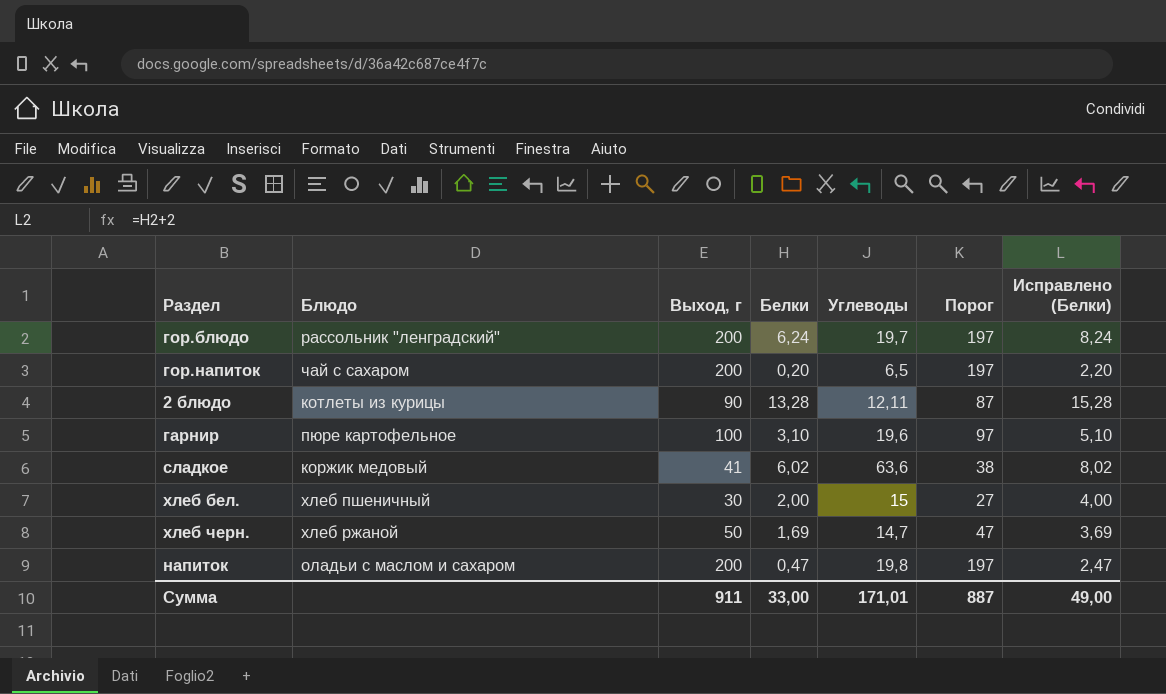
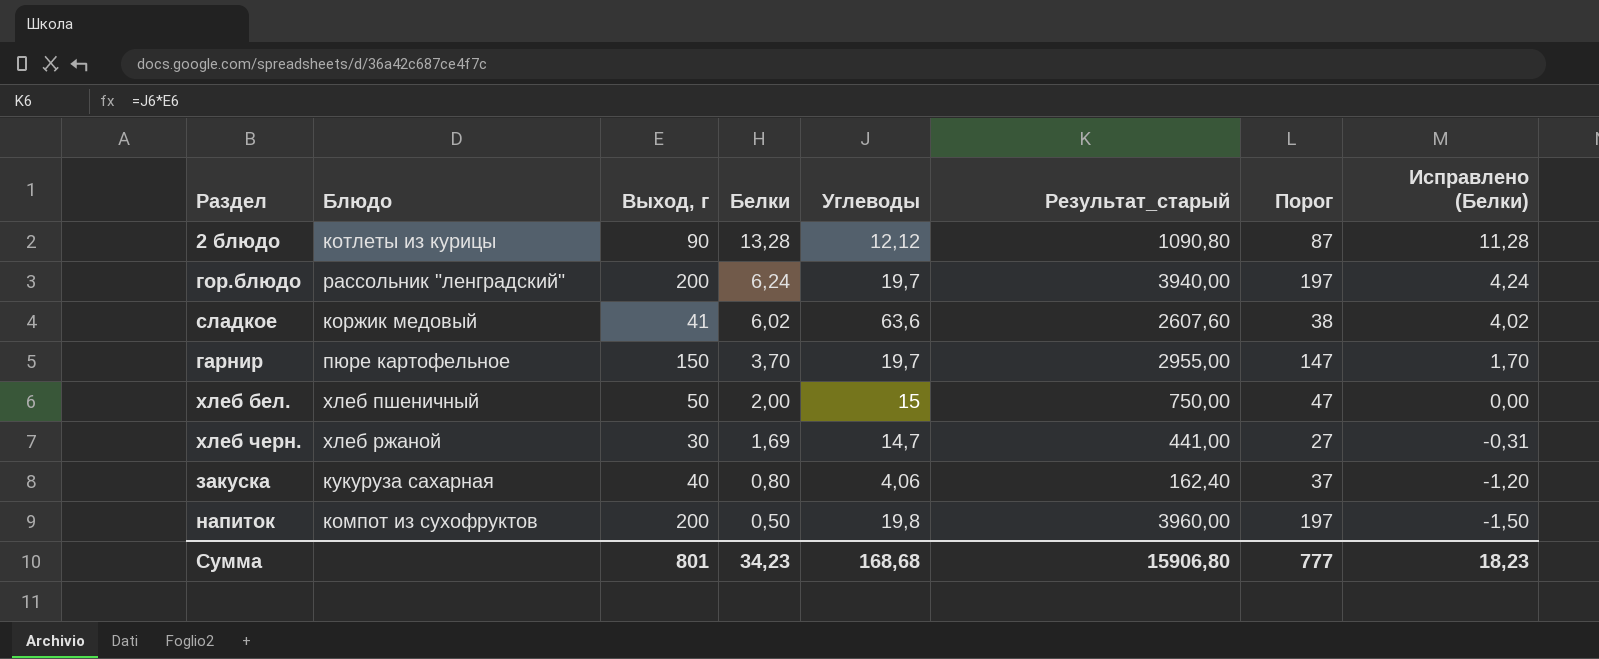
row order: none -> Белки descending
column Результат_старый | formula: none -> [Выход, г] * [Углеводы]
column Исправлено (Белки) | formula: [Белки] + 2 -> [Белки] - 2
row гор.напиток: чай с сахаром | 200 | 0,20 | 6,5 | 197 | 2,20 -> none
2 блюдо | Углеводы: 12,11 -> 12,12
гарнир | Выход, г: 100 -> 150
гарнир | Белки: 3,10 -> 3,70
гарнир | Углеводы: 19,6 -> 19,7
гарнир | Порог: 97 -> 147
хлеб бел. | Выход, г: 30 -> 50
хлеб бел. | Порог: 27 -> 47
хлеб черн. | Выход, г: 50 -> 30
хлеб черн. | Порог: 47 -> 27
row закуска: none -> кукуруза сахарная | 40 | 0,80 | 4,06 | 162,40 | 37 | -1,20
напиток | Блюдо: оладьи с маслом и сахаром -> компот из сухофруктов
напиток | Белки: 0,47 -> 0,50
Сумма | Выход, г: 911 -> 801
Сумма | Белки: 33,00 -> 34,23
Сумма | Углеводы: 171,01 -> 168,68
Сумма | Порог: 887 -> 777
Сумма | Исправлено (Белки): 49,00 -> 18,23

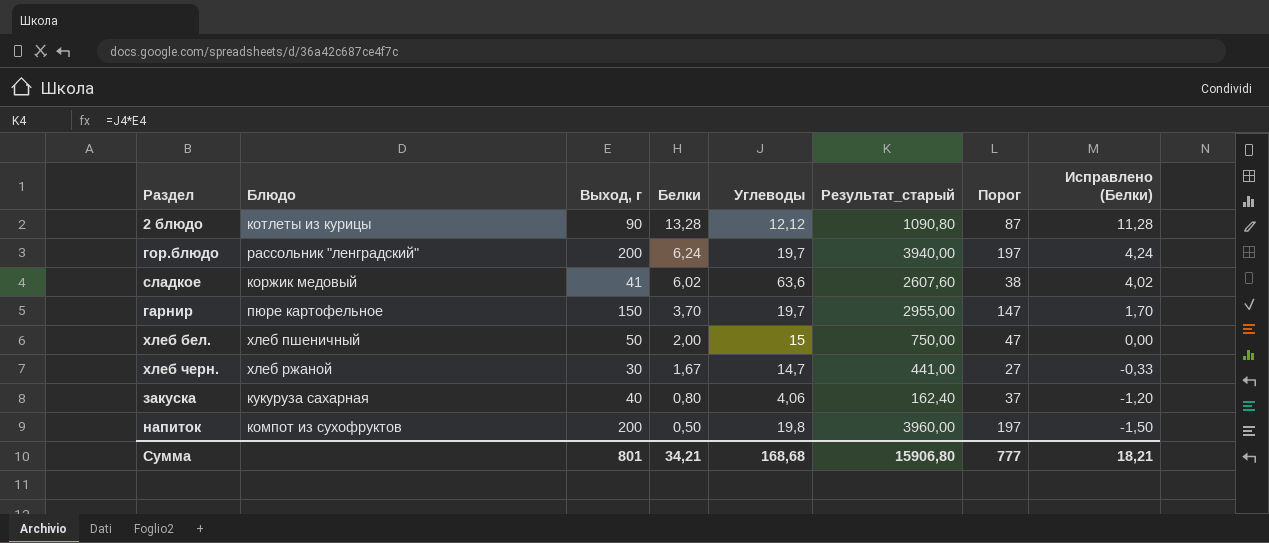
хлеб черн. | Белки: 1,69 -> 1,67
хлеб черн. | Исправлено (Белки): -0,31 -> -0,33
Сумма | Белки: 34,23 -> 34,21
Сумма | Исправлено (Белки): 18,23 -> 18,21

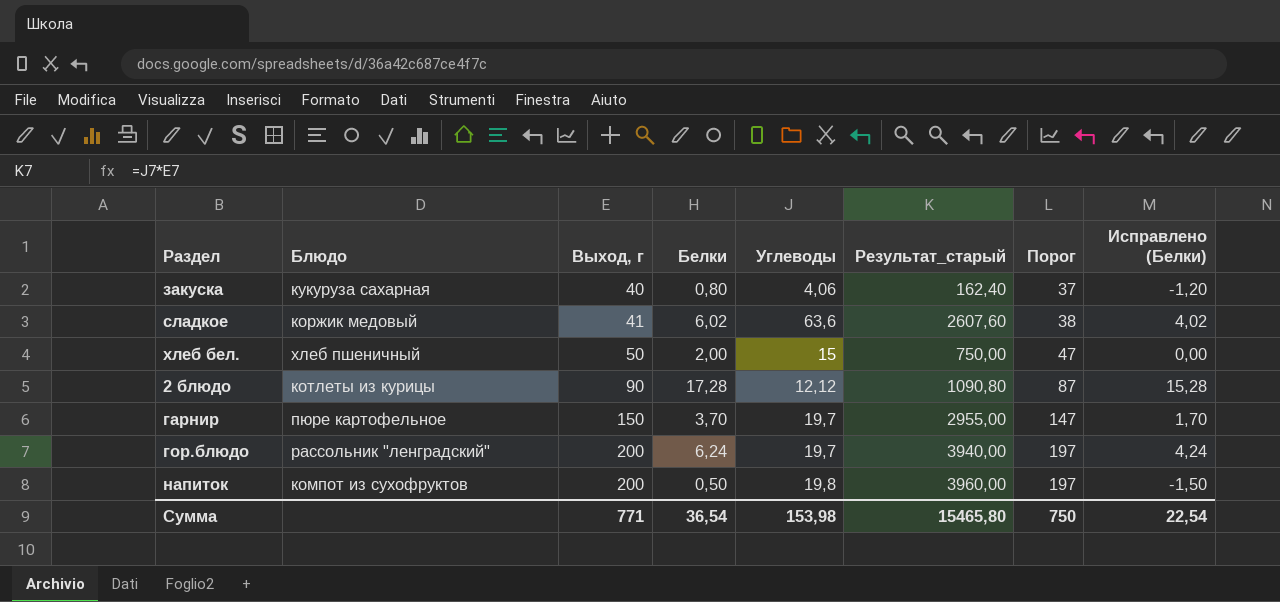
row order: Белки descending -> Выход, г ascending
row хлеб черн.: хлеб ржаной | 30 | 1,67 | 14,7 | 441,00 | 27 | -0,33 -> none
2 блюдо | Белки: 13,28 -> 17,28
2 блюдо | Исправлено (Белки): 11,28 -> 15,28
Сумма | Выход, г: 801 -> 771
Сумма | Белки: 34,21 -> 36,54
Сумма | Углеводы: 168,68 -> 153,98
Сумма | Результат_старый: 15906,80 -> 15465,80
Сумма | Порог: 777 -> 750
Сумма | Исправлено (Белки): 18,21 -> 22,54

